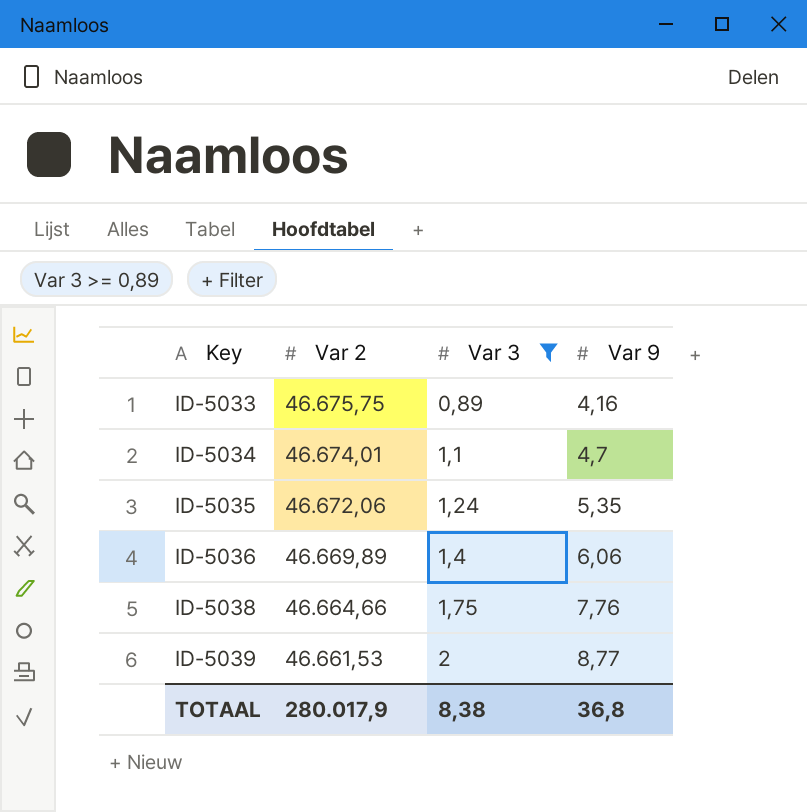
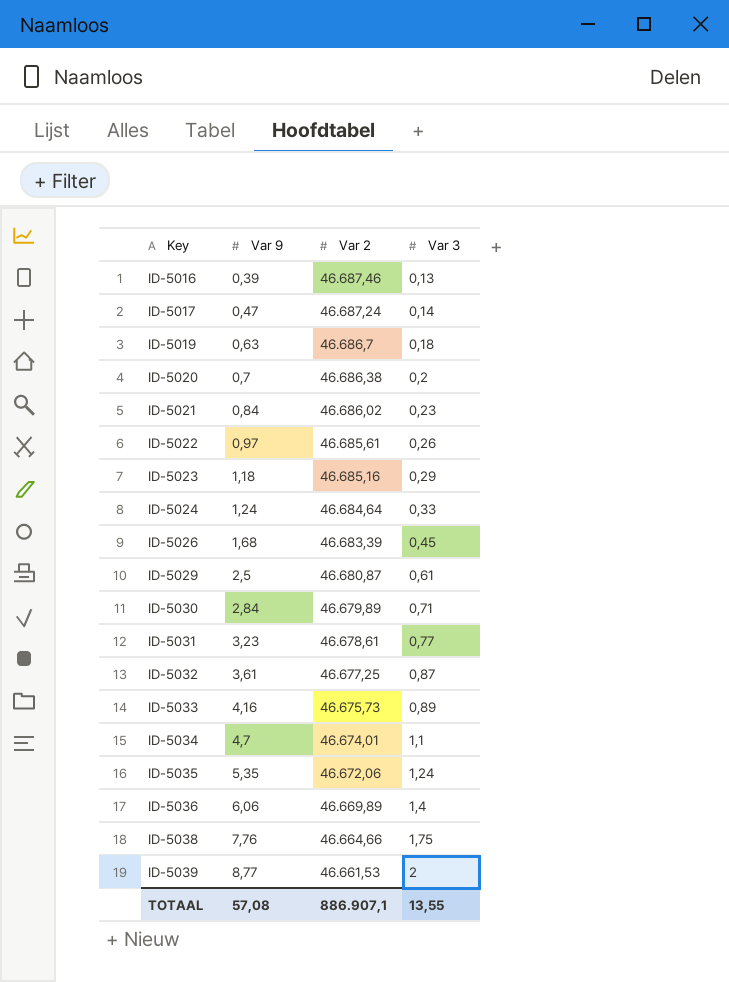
filter: Var 3 >= 0,89 -> none
column Var 9 | position: 4 -> 2
ID-5033 | Var 2: 46.675,75 -> 46.675,73
TOTAAL | Var 9: 36,8 -> 57,08
TOTAAL | Var 2: 280.017,9 -> 886.907,1
TOTAAL | Var 3: 8,38 -> 13,55

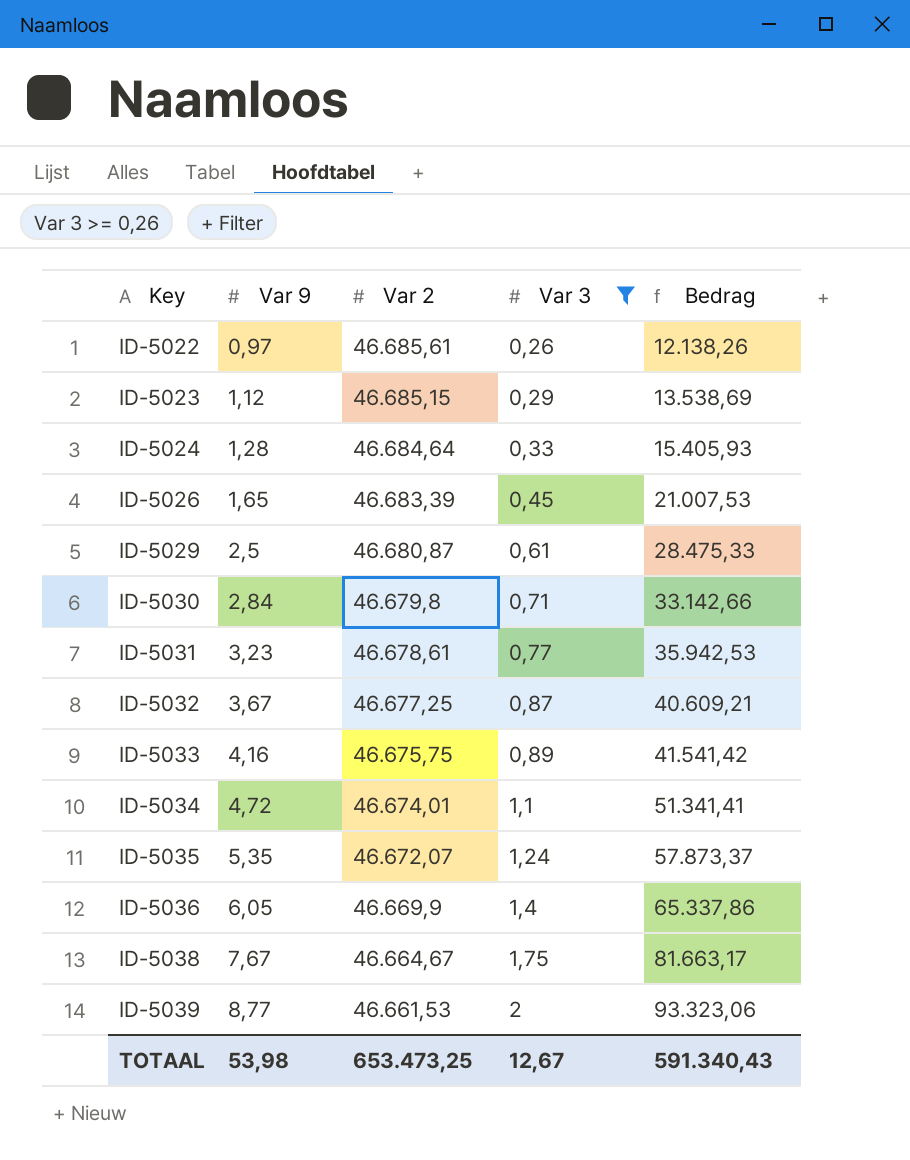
filter: none -> Var 3 >= 0,26
column Bedrag | formula: none -> [Var 2] * [Var 3]
ID-5023 | Var 9: 1,18 -> 1,12
ID-5023 | Var 2: 46.685,16 -> 46.685,15
ID-5024 | Var 9: 1,24 -> 1,28
ID-5026 | Var 9: 1,68 -> 1,65
ID-5030 | Var 2: 46.679,89 -> 46.679,8
ID-5032 | Var 9: 3,61 -> 3,67
ID-5033 | Var 2: 46.675,73 -> 46.675,75
ID-5034 | Var 9: 4,7 -> 4,72
ID-5035 | Var 2: 46.672,06 -> 46.672,07
ID-5036 | Var 9: 6,06 -> 6,05
ID-5036 | Var 2: 46.669,89 -> 46.669,9
ID-5038 | Var 9: 7,76 -> 7,67
ID-5038 | Var 2: 46.664,66 -> 46.664,67
TOTAAL | Var 9: 57,08 -> 53,98
TOTAAL | Var 2: 886.907,1 -> 653.473,25
TOTAAL | Var 3: 13,55 -> 12,67

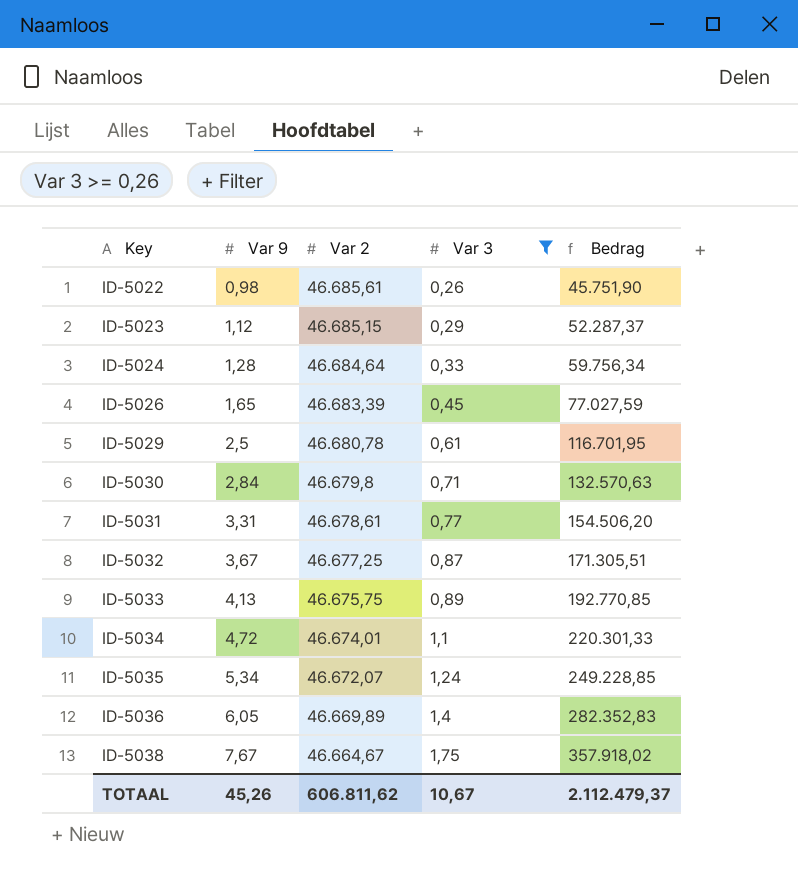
column Bedrag | formula: [Var 2] * [Var 3] -> [Var 9] * [Var 2]
row ID-5039: 8,77 | 46.661,53 | 2 | 93.323,06 -> none
ID-5022 | Var 9: 0,97 -> 0,98
ID-5029 | Var 2: 46.680,87 -> 46.680,78
ID-5031 | Var 9: 3,23 -> 3,31
ID-5033 | Var 9: 4,16 -> 4,13
ID-5035 | Var 9: 5,35 -> 5,34
ID-5036 | Var 2: 46.669,9 -> 46.669,89
TOTAAL | Var 9: 53,98 -> 45,26
TOTAAL | Var 2: 653.473,25 -> 606.811,62
TOTAAL | Var 3: 12,67 -> 10,67
TOTAAL | Bedrag: 591.340,43 -> 2.112.479,37

